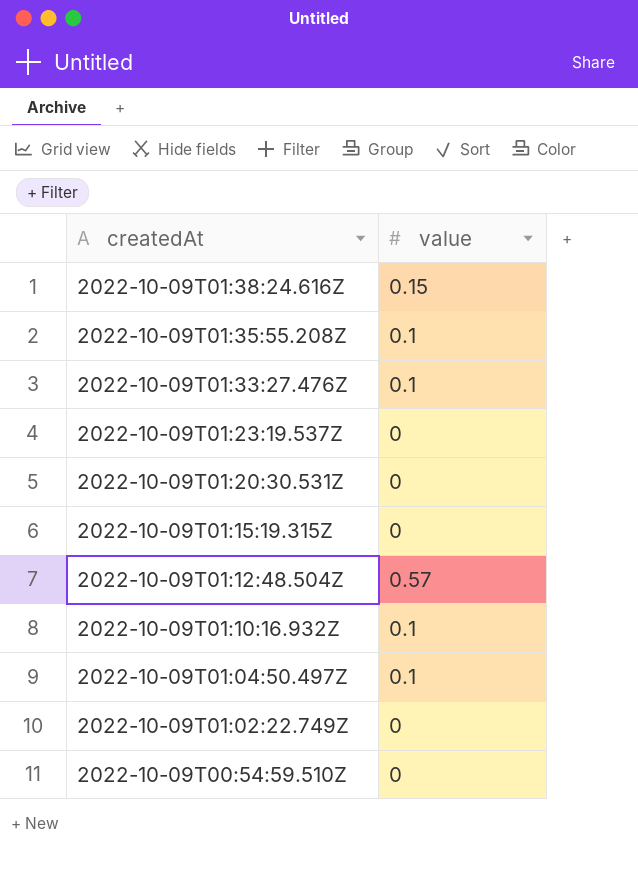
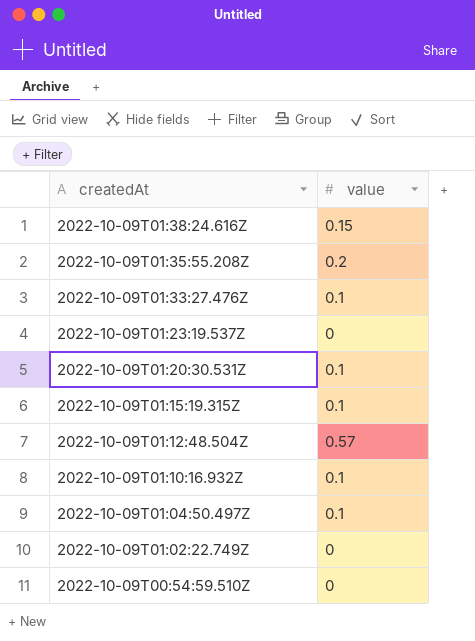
2022-10-09T01:35:55.208Z | value: 0.1 -> 0.2
2022-10-09T01:20:30.531Z | value: 0 -> 0.1
2022-10-09T01:15:19.315Z | value: 0 -> 0.1

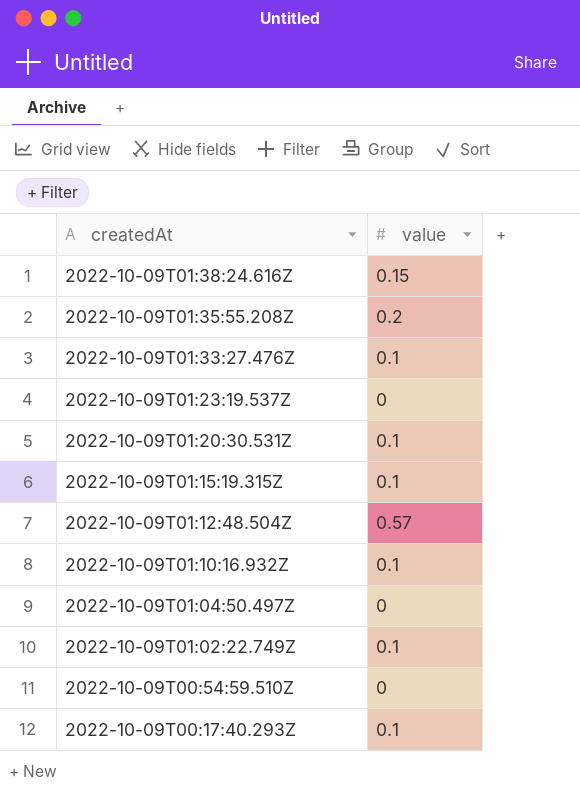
2022-10-09T01:04:50.497Z | value: 0.1 -> 0
2022-10-09T01:02:22.749Z | value: 0 -> 0.1
row 2022-10-09T00:17:40.293Z: none -> 0.1

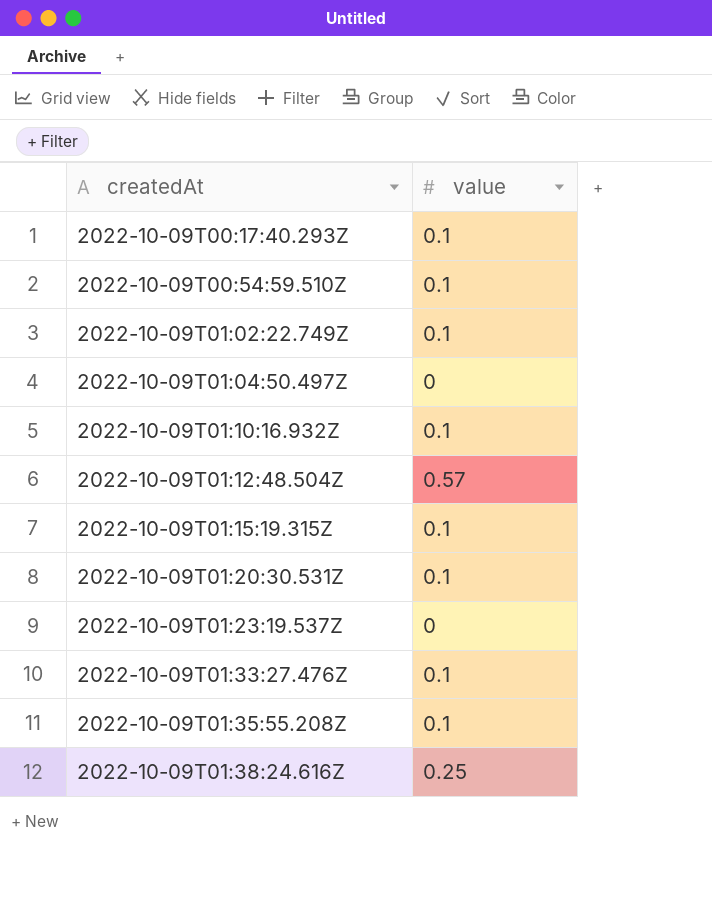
row order: createdAt descending -> createdAt ascending
2022-10-09T00:54:59.510Z | value: 0 -> 0.1
2022-10-09T01:35:55.208Z | value: 0.2 -> 0.1
2022-10-09T01:38:24.616Z | value: 0.15 -> 0.25

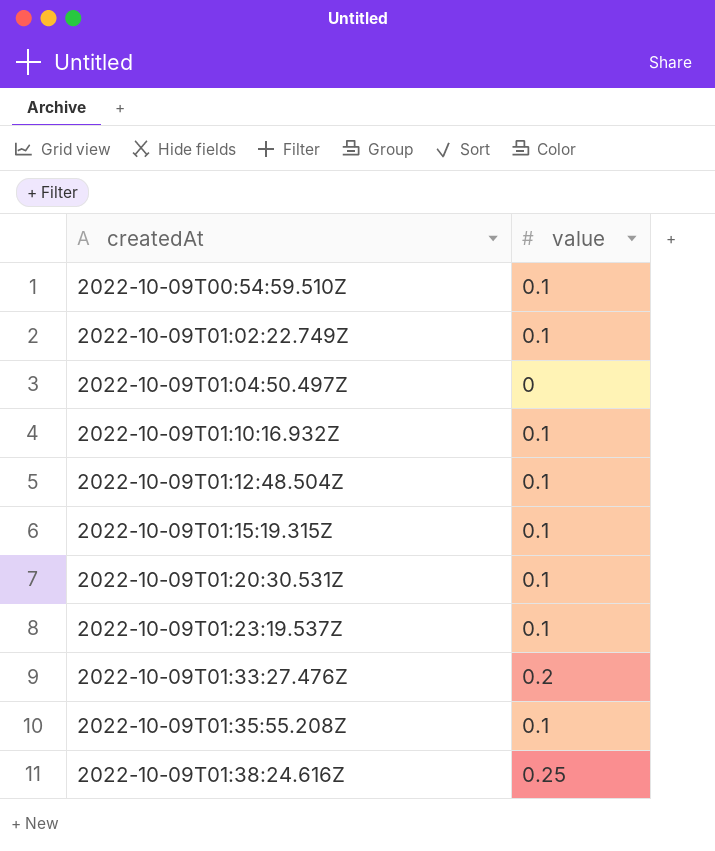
row 2022-10-09T00:17:40.293Z: 0.1 -> none
2022-10-09T01:12:48.504Z | value: 0.57 -> 0.1
2022-10-09T01:23:19.537Z | value: 0 -> 0.1
2022-10-09T01:33:27.476Z | value: 0.1 -> 0.2

